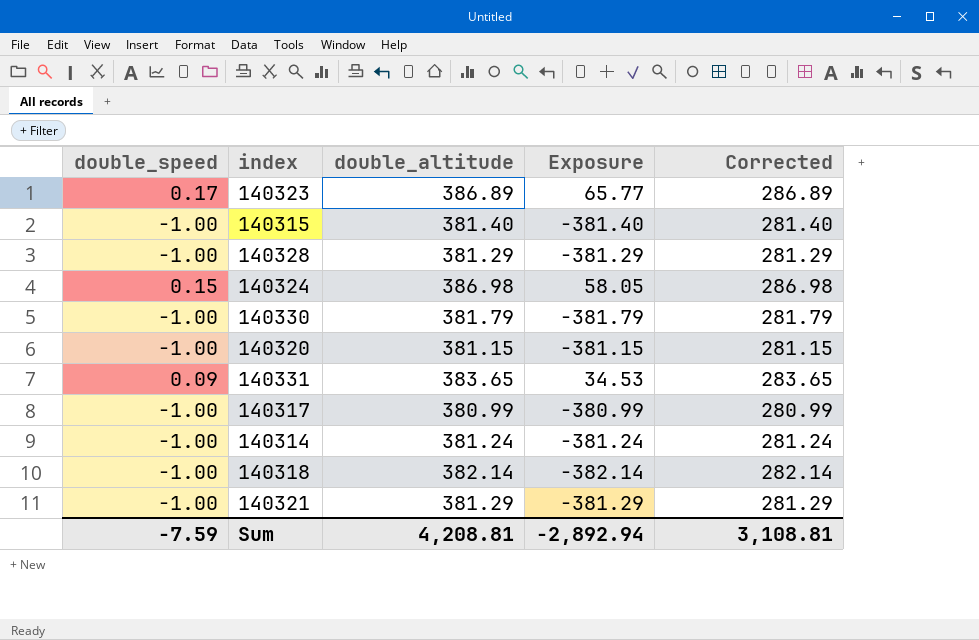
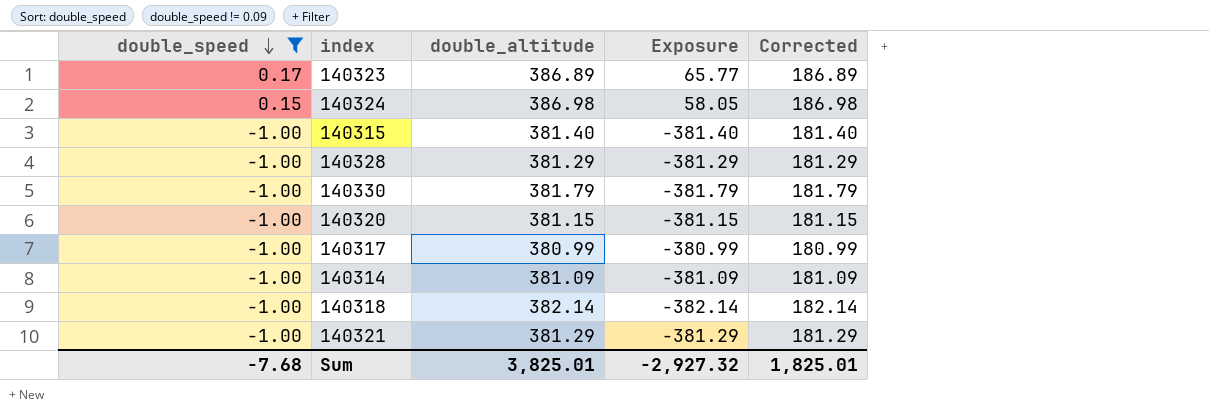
filter: none -> double_speed != 0.09
row order: none -> double_speed descending
column Corrected | formula: [double_altitude] - 100 -> [double_altitude] - 200
140314 | double_altitude: 381.24 -> 381.09
140314 | Exposure: -381.24 -> -381.09
Sum | double_speed: -7.59 -> -7.68
Sum | double_altitude: 4,208.81 -> 3,825.01
Sum | Exposure: -2,892.94 -> -2,927.32
Sum | Corrected: 3,108.81 -> 1,825.01

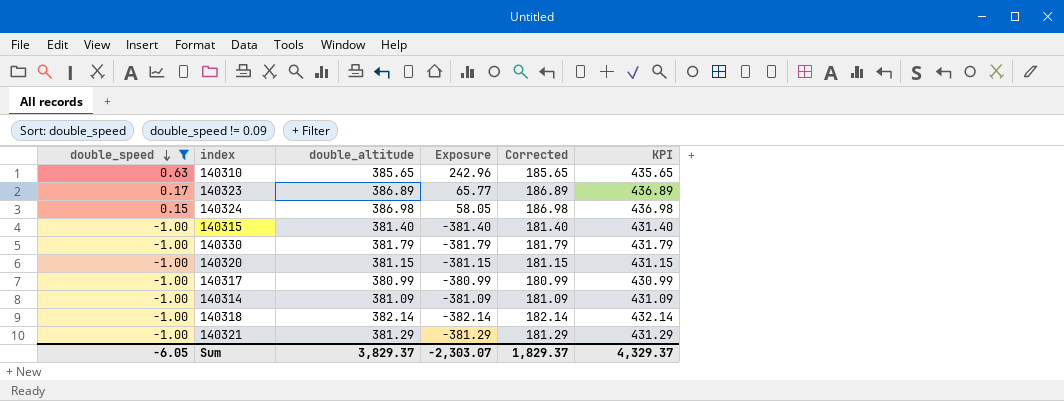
column KPI | formula: none -> [double_altitude] + 50
row 140328: -1.00 | 381.29 | -381.29 | 181.29 -> none
row 140310: none -> 0.63 | 385.65 | 242.96 | 185.65 | 435.65
Sum | double_speed: -7.68 -> -6.05
Sum | double_altitude: 3,825.01 -> 3,829.37
Sum | Exposure: -2,927.32 -> -2,303.07
Sum | Corrected: 1,825.01 -> 1,829.37

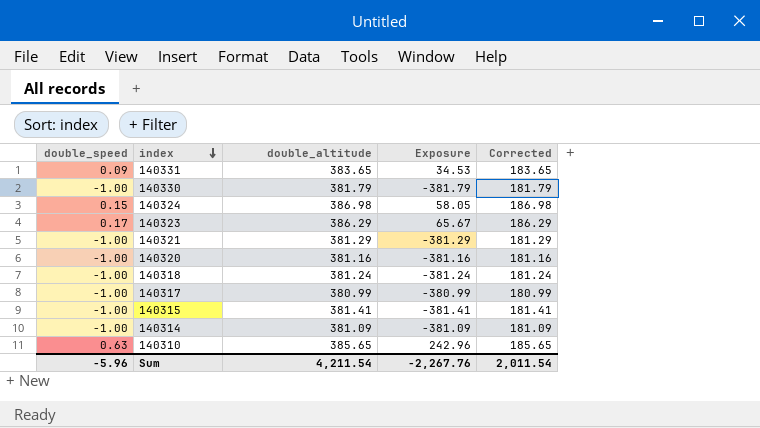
filter: double_speed != 0.09 -> none
row order: double_speed descending -> index descending
column KPI | formula: [double_altitude] + 50 -> none
140323 | double_altitude: 386.89 -> 386.29
140323 | Exposure: 65.77 -> 65.67
140323 | Corrected: 186.89 -> 186.29
140320 | double_altitude: 381.15 -> 381.16
140320 | Exposure: -381.15 -> -381.16
140320 | Corrected: 181.15 -> 181.16
140318 | double_altitude: 382.14 -> 381.24
140318 | Exposure: -382.14 -> -381.24
140318 | Corrected: 182.14 -> 181.24
140315 | double_altitude: 381.40 -> 381.41
140315 | Exposure: -381.40 -> -381.41
140315 | Corrected: 181.40 -> 181.41
Sum | double_speed: -6.05 -> -5.96
Sum | double_altitude: 3,829.37 -> 4,211.54
Sum | Exposure: -2,303.07 -> -2,267.76
Sum | Corrected: 1,829.37 -> 2,011.54

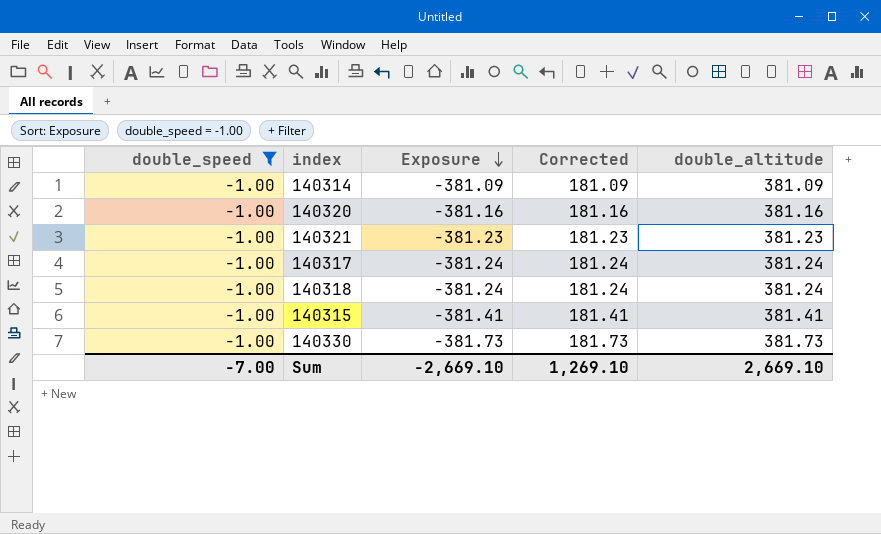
filter: none -> double_speed = -1.00
row order: index descending -> Exposure descending
column double_altitude | position: 3 -> 5
140321 | Exposure: -381.29 -> -381.23
140321 | Corrected: 181.29 -> 181.23
140321 | double_altitude: 381.29 -> 381.23
140317 | Exposure: -380.99 -> -381.24
140317 | Corrected: 180.99 -> 181.24
140317 | double_altitude: 380.99 -> 381.24
140330 | Exposure: -381.79 -> -381.73
140330 | Corrected: 181.79 -> 181.73
140330 | double_altitude: 381.79 -> 381.73
Sum | double_speed: -5.96 -> -7.00
Sum | Exposure: -2,267.76 -> -2,669.10
Sum | Corrected: 2,011.54 -> 1,269.10
Sum | double_altitude: 4,211.54 -> 2,669.10

